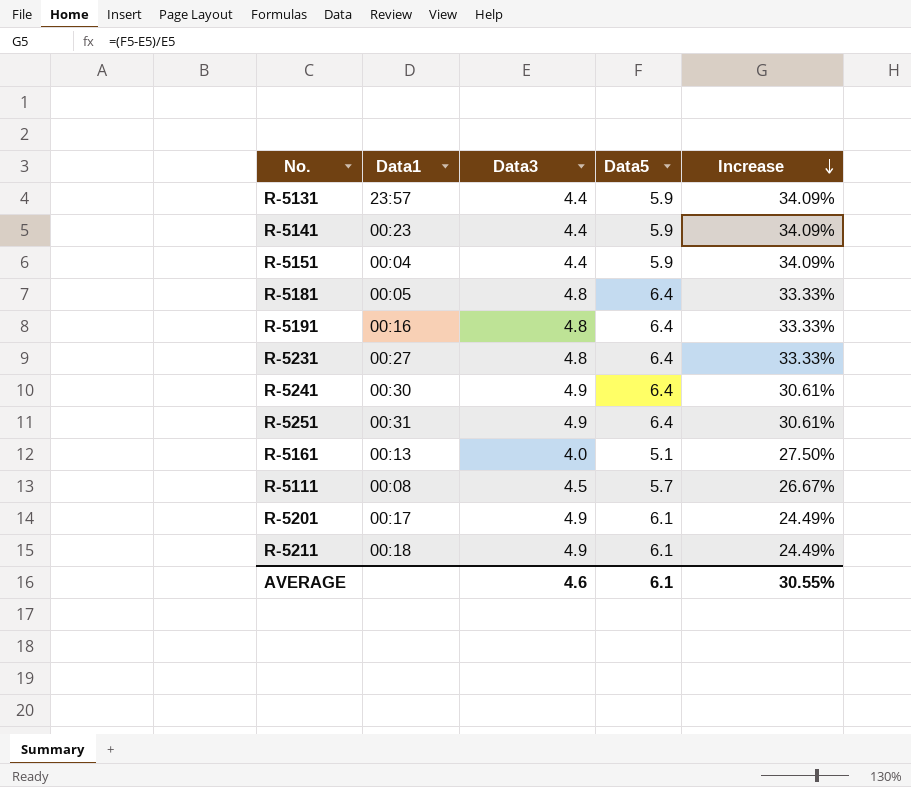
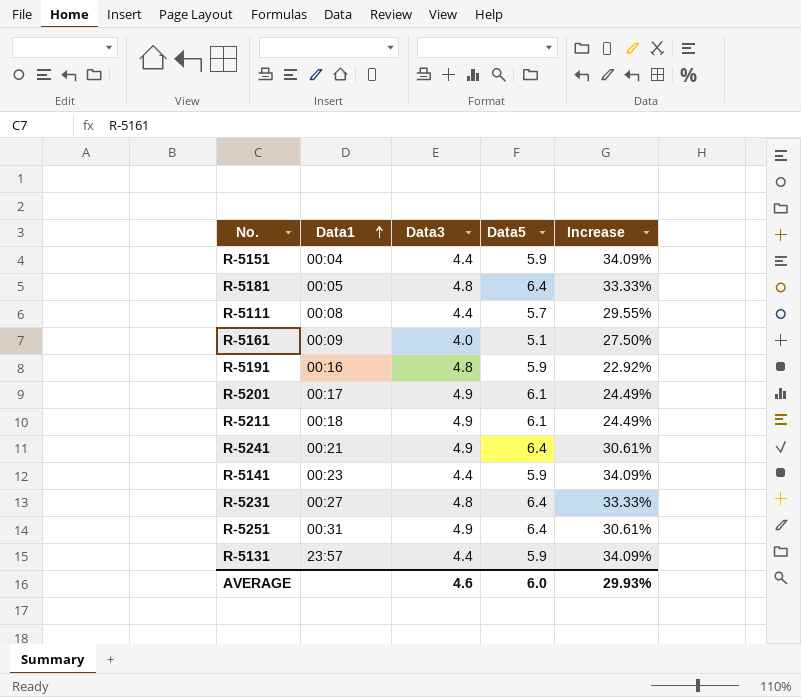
row order: Increase descending -> Data1 ascending
R-5111 | Data3: 4.5 -> 4.4
R-5111 | Increase: 26.67% -> 29.55%
R-5161 | Data1: 00:13 -> 00:09
R-5191 | Data5: 6.4 -> 5.9
R-5191 | Increase: 33.33% -> 22.92%
R-5241 | Data1: 00:30 -> 00:21
AVERAGE | Data5: 6.1 -> 6.0
AVERAGE | Increase: 30.55% -> 29.93%

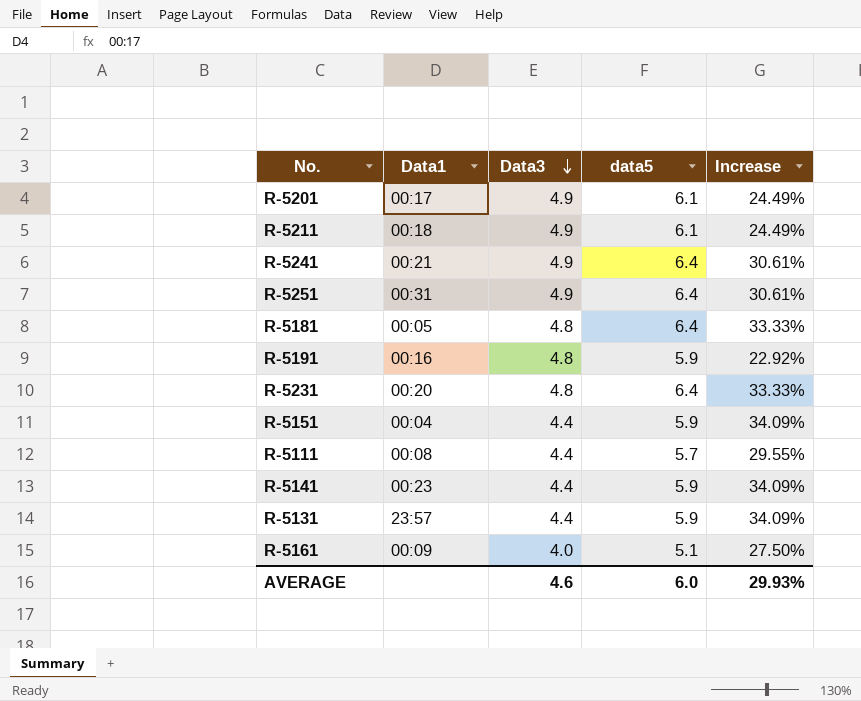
row order: Data1 ascending -> Data3 descending
column name: Data5 -> data5
R-5231 | Data1: 00:27 -> 00:20

